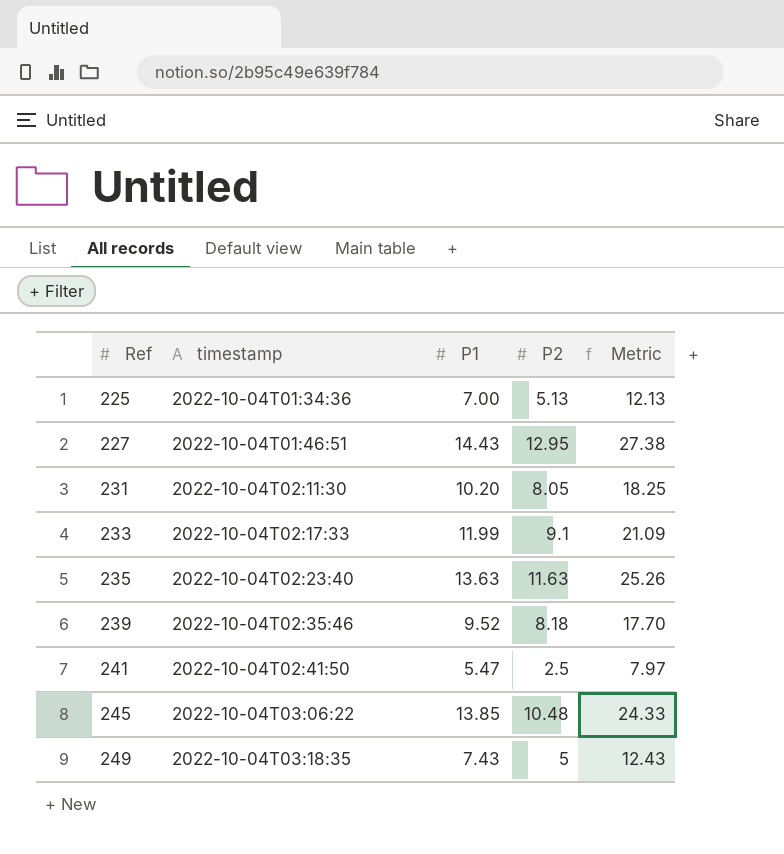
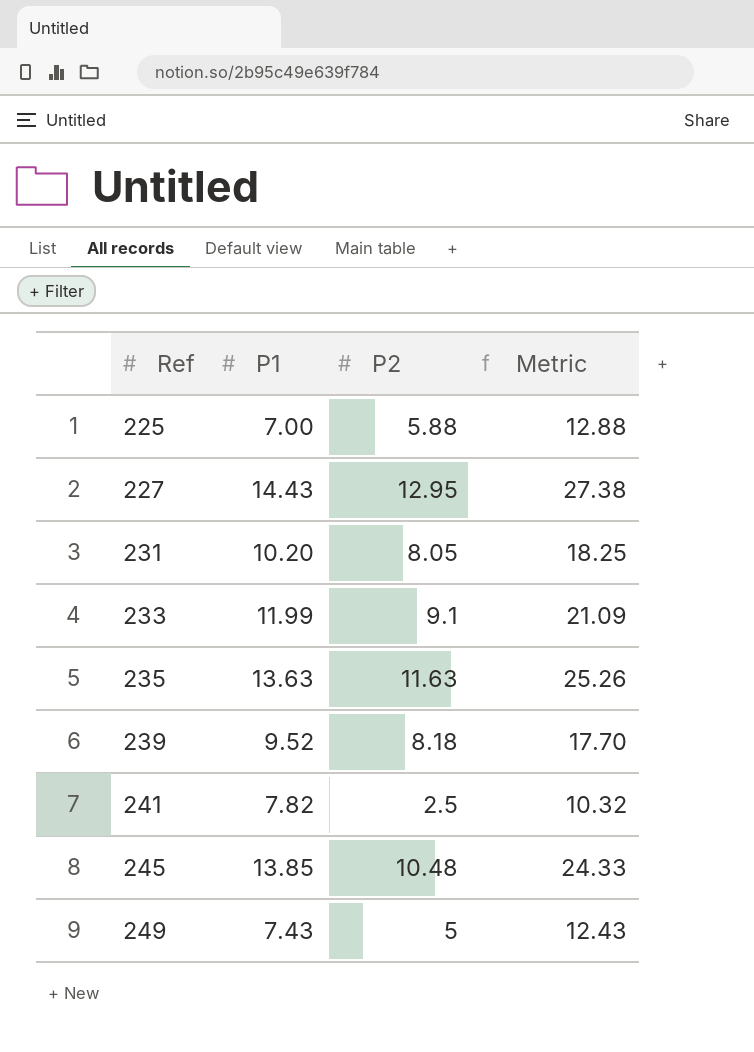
column timestamp | position: 2 -> none
225 | P2: 5.13 -> 5.88
225 | Metric: 12.13 -> 12.88
241 | P1: 5.47 -> 7.82
241 | Metric: 7.97 -> 10.32

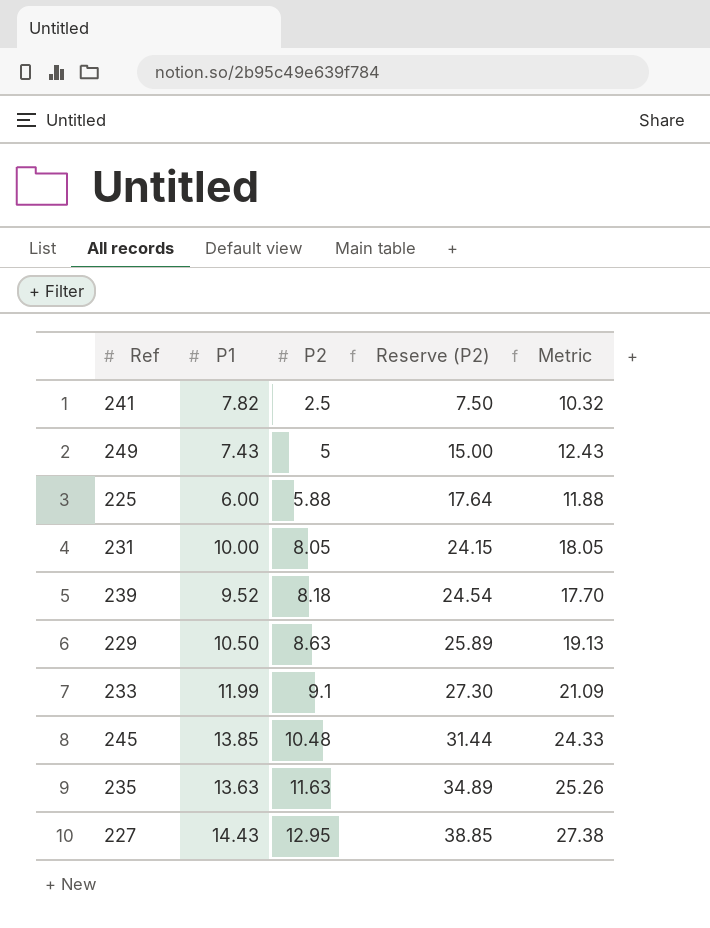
row order: Ref ascending -> P2 ascending
column Reserve (P2) | formula: none -> [P2] * 3
225 | P1: 7.00 -> 6.00
225 | Metric: 12.88 -> 11.88
231 | P1: 10.20 -> 10.00
231 | Metric: 18.25 -> 18.05
row 229: none -> 10.50 | 8.63 | 25.89 | 19.13

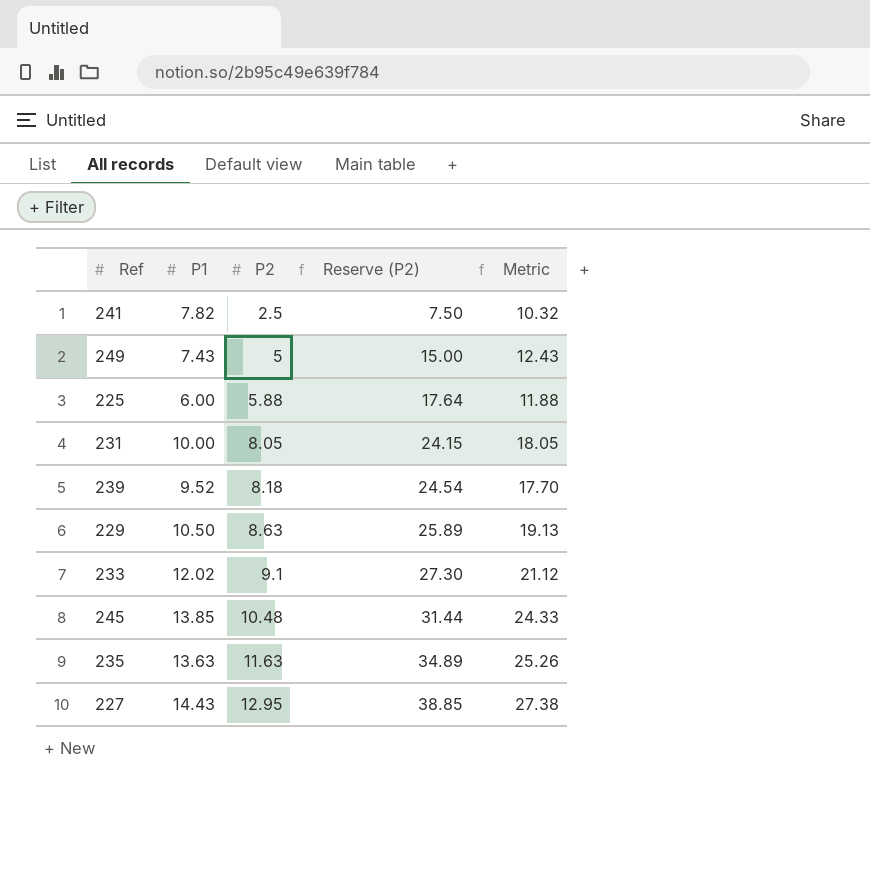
233 | P1: 11.99 -> 12.02
233 | Metric: 21.09 -> 21.12

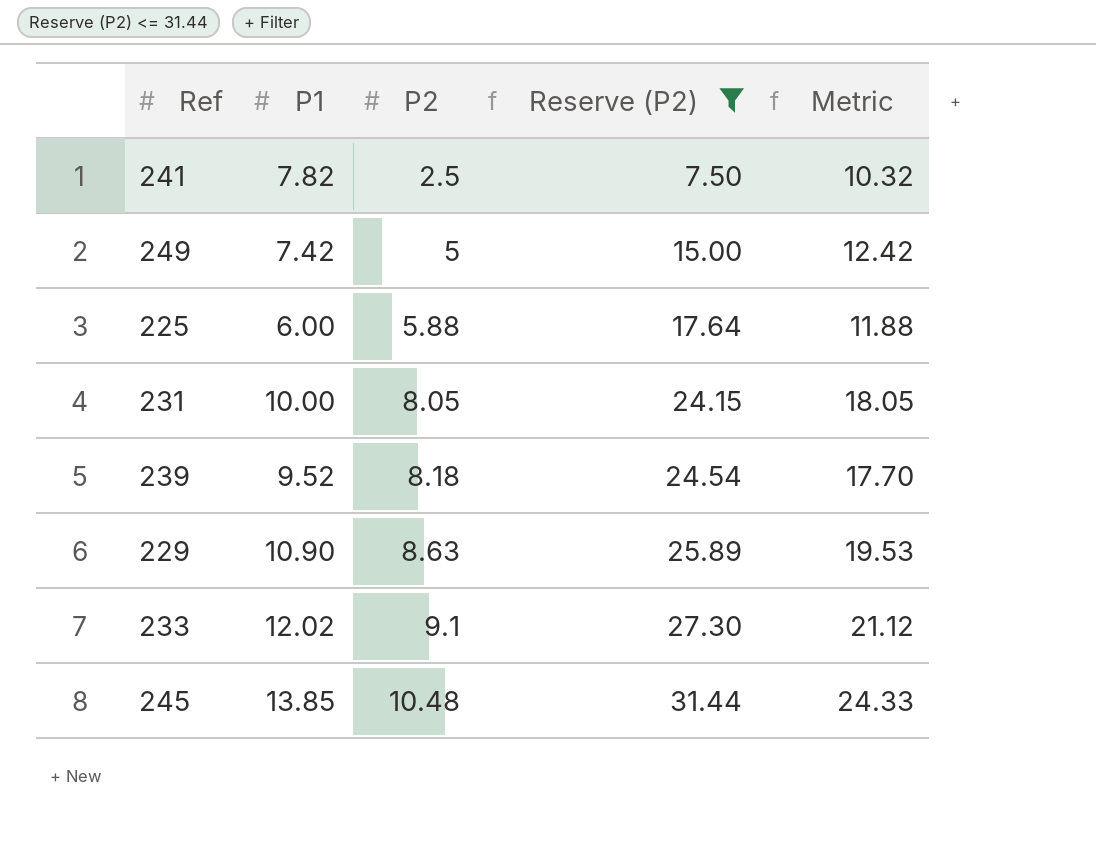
filter: none -> Reserve (P2) <= 31.44
249 | P1: 7.43 -> 7.42
249 | Metric: 12.43 -> 12.42
229 | P1: 10.50 -> 10.90
229 | Metric: 19.13 -> 19.53

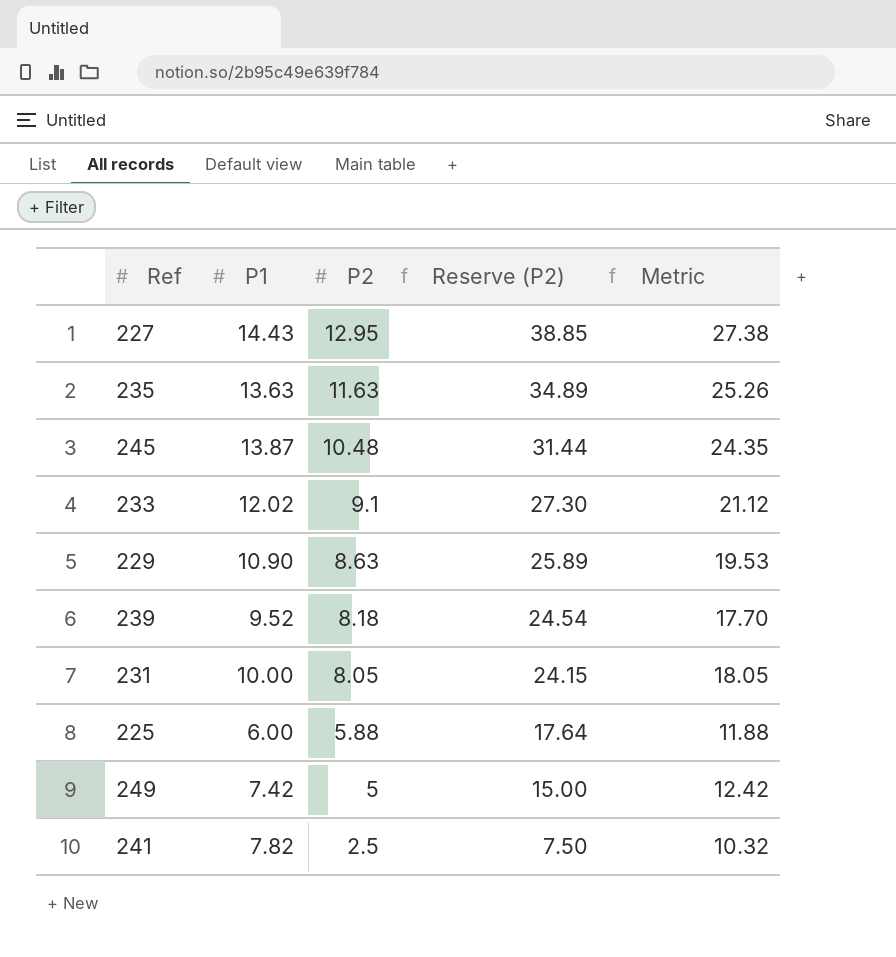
filter: Reserve (P2) <= 31.44 -> none
row order: P2 ascending -> P2 descending
245 | P1: 13.85 -> 13.87
245 | Metric: 24.33 -> 24.35

